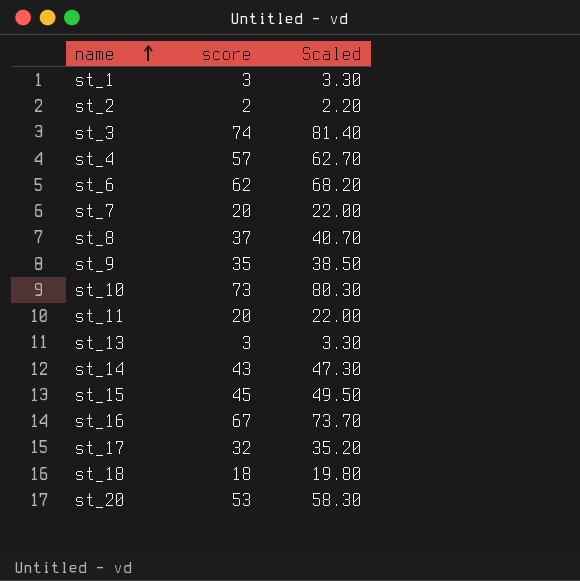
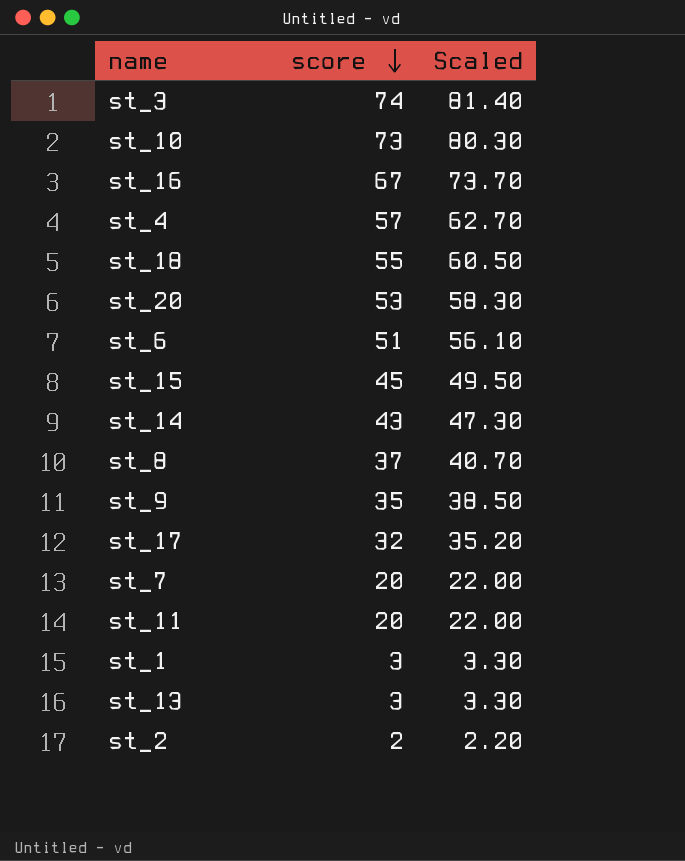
row order: name ascending -> score descending
st_18 | score: 18 -> 55
st_18 | Scaled: 19.80 -> 60.50
st_6 | score: 62 -> 51
st_6 | Scaled: 68.20 -> 56.10

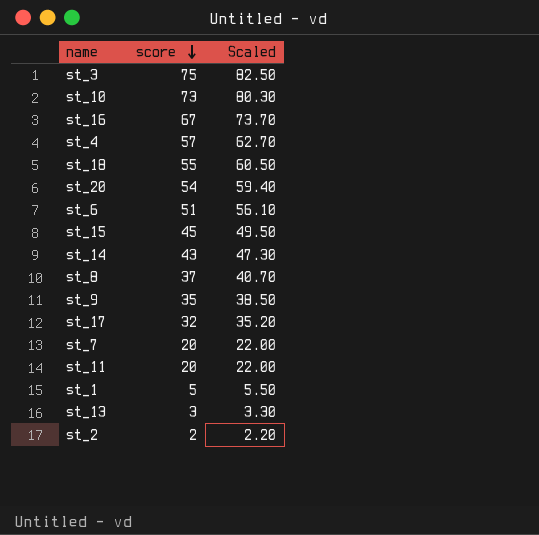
st_3 | score: 74 -> 75
st_3 | Scaled: 81.40 -> 82.50
st_20 | score: 53 -> 54
st_20 | Scaled: 58.30 -> 59.40
st_1 | score: 3 -> 5
st_1 | Scaled: 3.30 -> 5.50

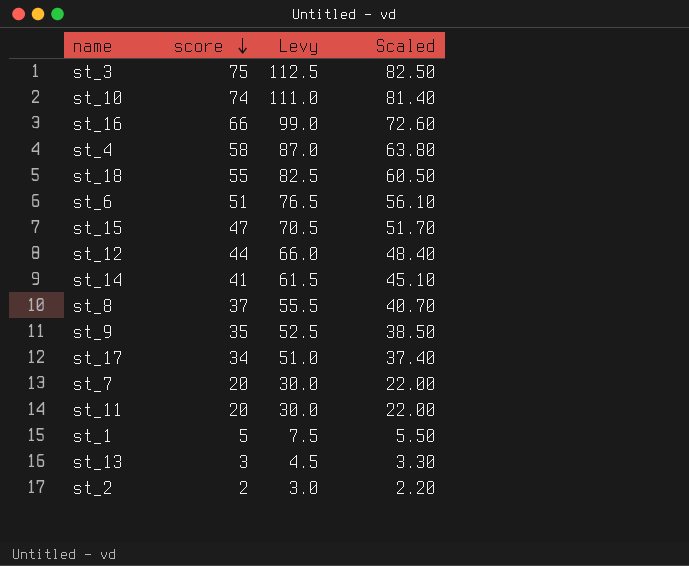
column Levy | formula: none -> [score] * 1.5
row st_20: 54 | 59.40 -> none
st_10 | score: 73 -> 74
st_10 | Scaled: 80.30 -> 81.40
st_16 | score: 67 -> 66
st_16 | Scaled: 73.70 -> 72.60
st_4 | score: 57 -> 58
st_4 | Scaled: 62.70 -> 63.80
st_15 | score: 45 -> 47
st_15 | Scaled: 49.50 -> 51.70
row st_12: none -> 44 | 66.0 | 48.40
st_14 | score: 43 -> 41
st_14 | Scaled: 47.30 -> 45.10
st_17 | score: 32 -> 34
st_17 | Scaled: 35.20 -> 37.40

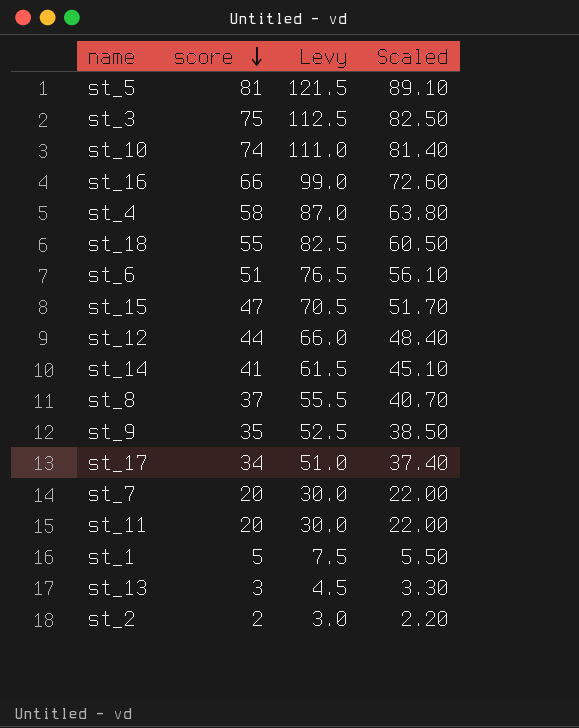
row st_5: none -> 81 | 121.5 | 89.10

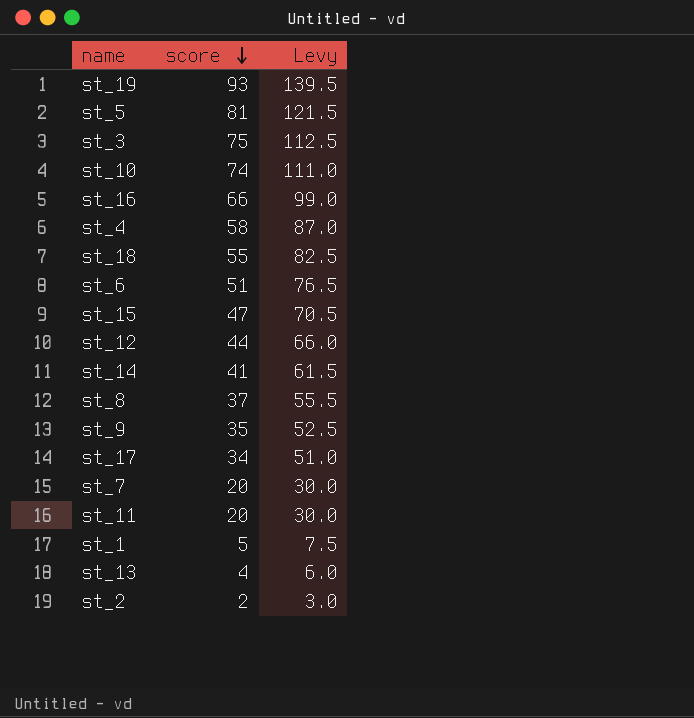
column Scaled | formula: [score] * 1.1 -> none
row st_19: none -> 93 | 139.5
st_13 | score: 3 -> 4
st_13 | Levy: 4.5 -> 6.0

